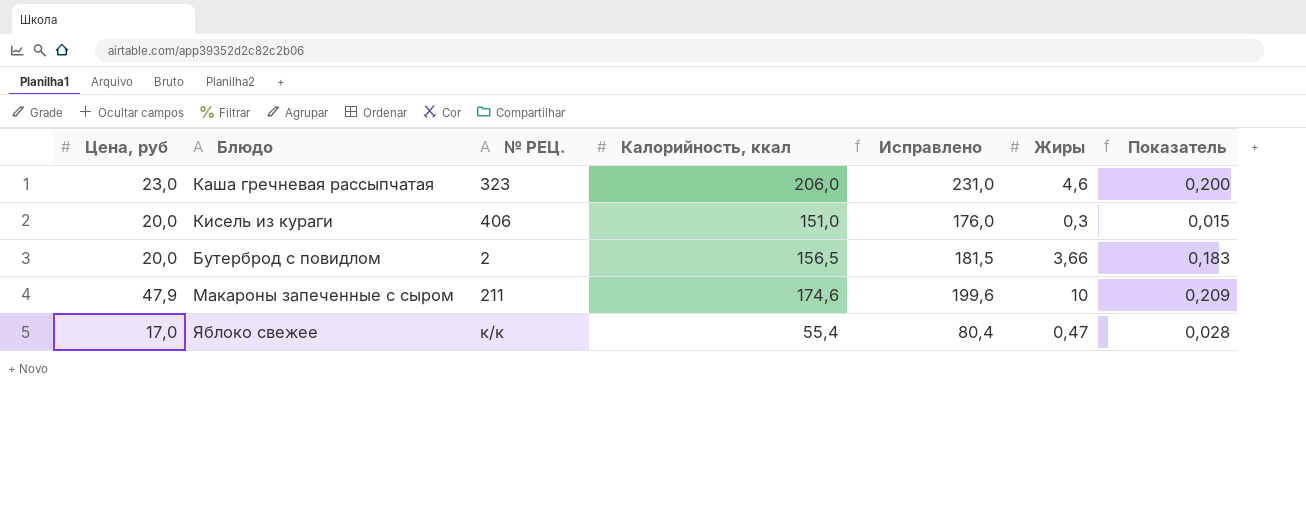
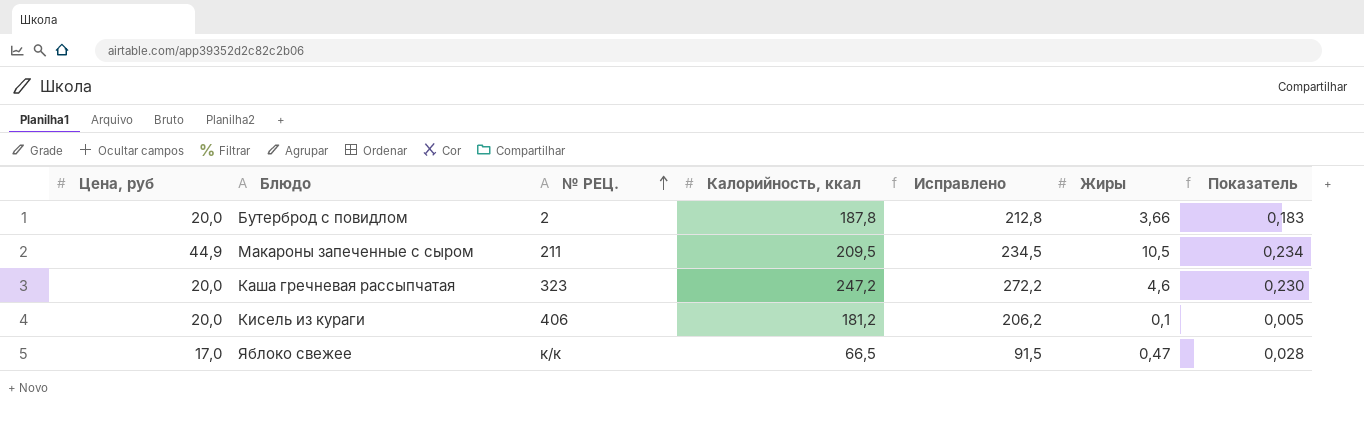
row order: none -> № РЕЦ. ascending
Бутерброд с повидлом | Калорийность, ккал: 156,5 -> 187,8
Бутерброд с повидлом | Исправлено: 181,5 -> 212,8
Макароны запеченные с сыром | Цена, руб: 47,9 -> 44,9
Макароны запеченные с сыром | Калорийность, ккал: 174,6 -> 209,5
Макароны запеченные с сыром | Исправлено: 199,6 -> 234,5
Макароны запеченные с сыром | Жиры: 10 -> 10,5
Макароны запеченные с сыром | Показатель: 0,209 -> 0,234
Каша гречневая рассыпчатая | Цена, руб: 23,0 -> 20,0
Каша гречневая рассыпчатая | Калорийность, ккал: 206,0 -> 247,2
Каша гречневая рассыпчатая | Исправлено: 231,0 -> 272,2
Каша гречневая рассыпчатая | Показатель: 0,200 -> 0,230
Кисель из кураги | Калорийность, ккал: 151,0 -> 181,2
Кисель из кураги | Исправлено: 176,0 -> 206,2
Кисель из кураги | Жиры: 0,3 -> 0,1
Кисель из кураги | Показатель: 0,015 -> 0,005
Яблоко свежее | Калорийность, ккал: 55,4 -> 66,5
Яблоко свежее | Исправлено: 80,4 -> 91,5

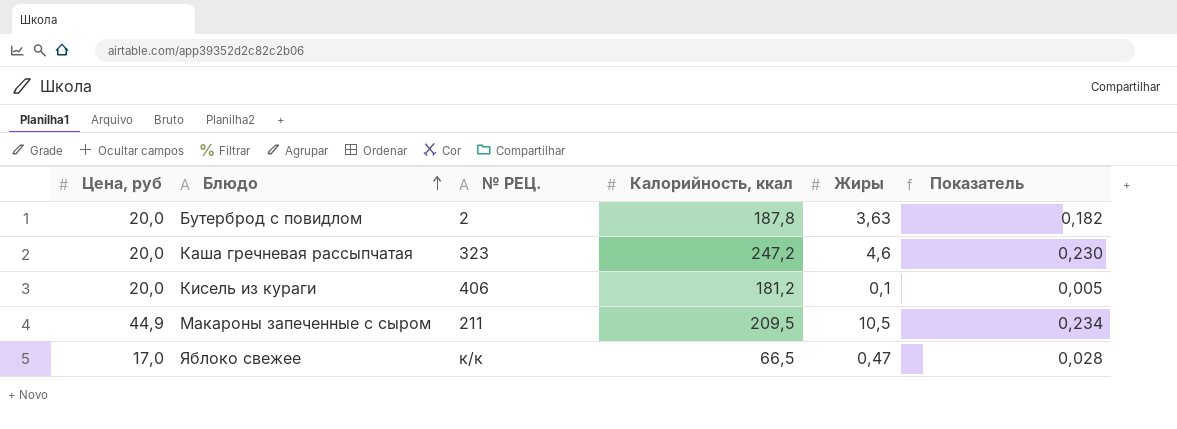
row order: № РЕЦ. ascending -> Блюдо ascending
column Исправлено | formula: [Калорийность, ккал] + 25 -> none
Бутерброд с повидлом | Жиры: 3,66 -> 3,63
Бутерброд с повидлом | Показатель: 0,183 -> 0,182

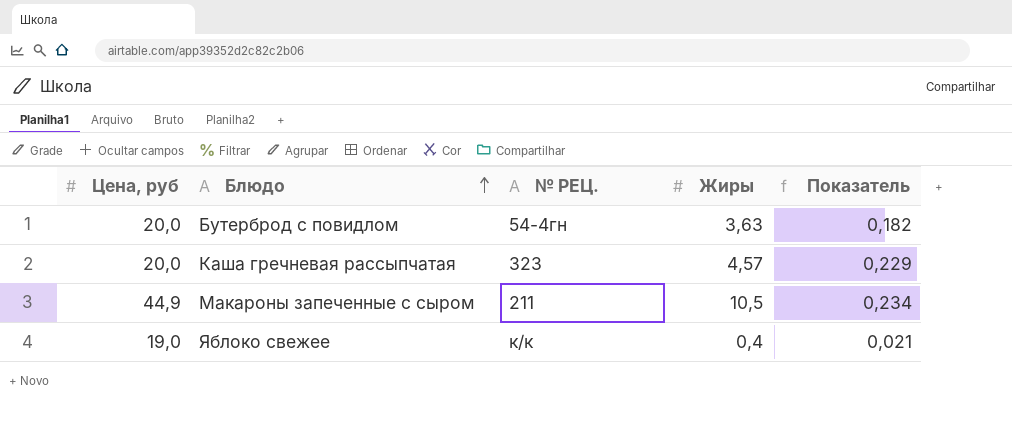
column Калорийность, ккал | position: 4 -> none
row Кисель из кураги: 20,0 | 406 | 181,2 | 0,1 | 0,005 -> none
Бутерброд с повидлом | № РЕЦ.: 2 -> 54-4гн
Каша гречневая рассыпчатая | Жиры: 4,6 -> 4,57
Каша гречневая рассыпчатая | Показатель: 0,230 -> 0,229
Яблоко свежее | Цена, руб: 17,0 -> 19,0
Яблоко свежее | Жиры: 0,47 -> 0,4
Яблоко свежее | Показатель: 0,028 -> 0,021

